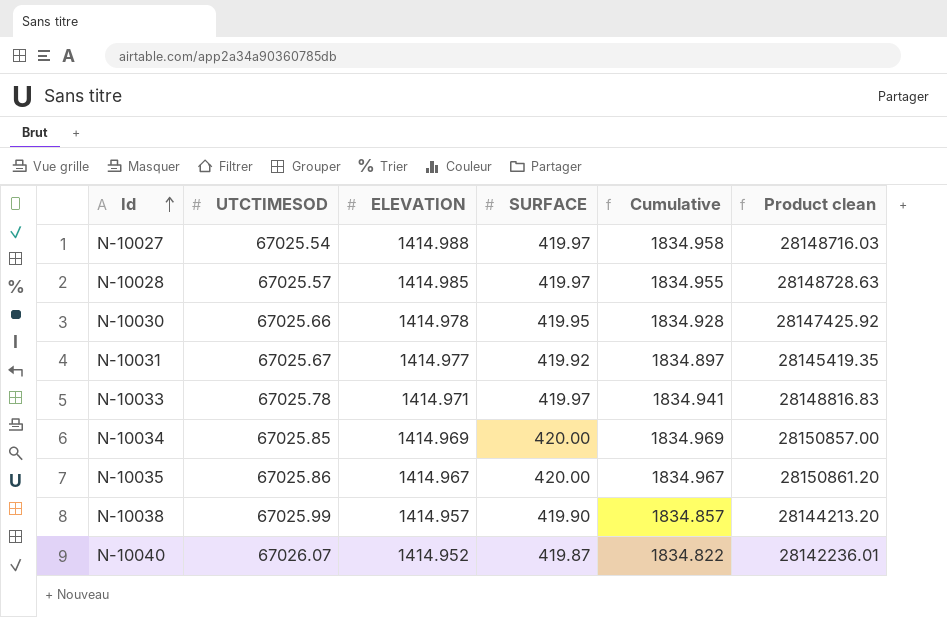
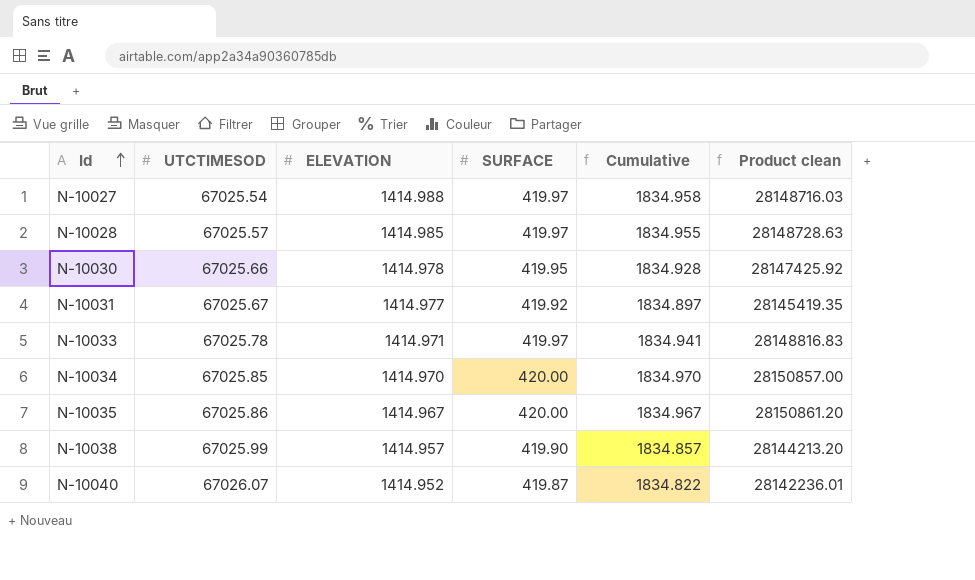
N-10034 | ELEVATION: 1414.969 -> 1414.970
N-10034 | Cumulative: 1834.969 -> 1834.970

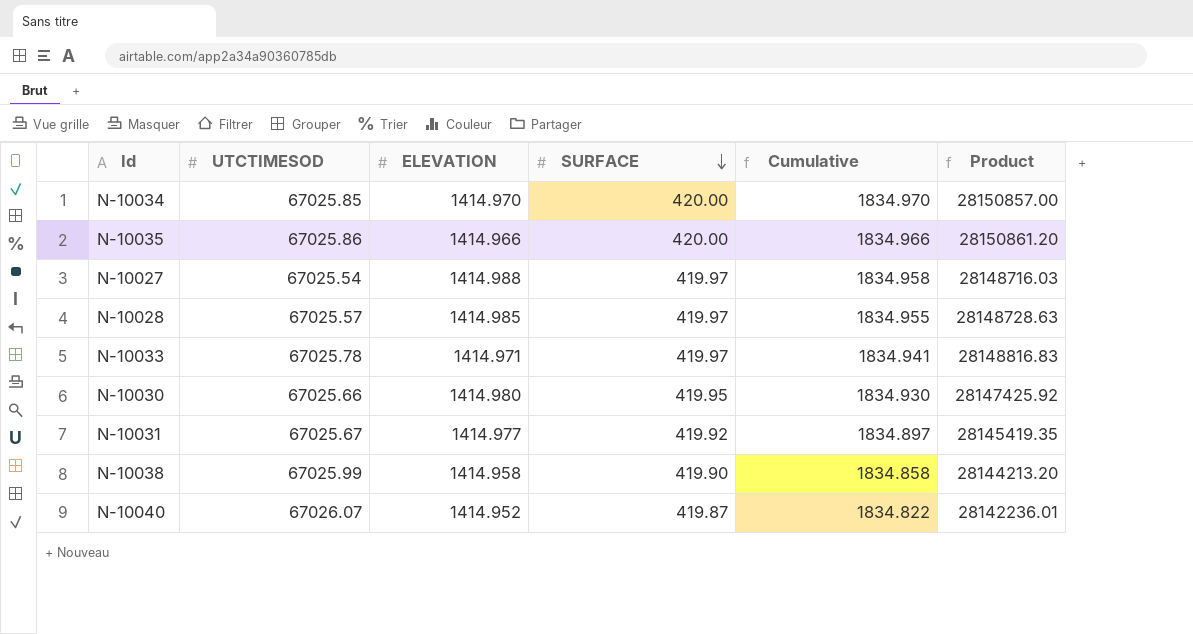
row order: Id ascending -> SURFACE descending
column name: Product clean -> Product
N-10035 | ELEVATION: 1414.967 -> 1414.966
N-10035 | Cumulative: 1834.967 -> 1834.966
N-10030 | ELEVATION: 1414.978 -> 1414.980
N-10030 | Cumulative: 1834.928 -> 1834.930
N-10038 | ELEVATION: 1414.957 -> 1414.958
N-10038 | Cumulative: 1834.857 -> 1834.858

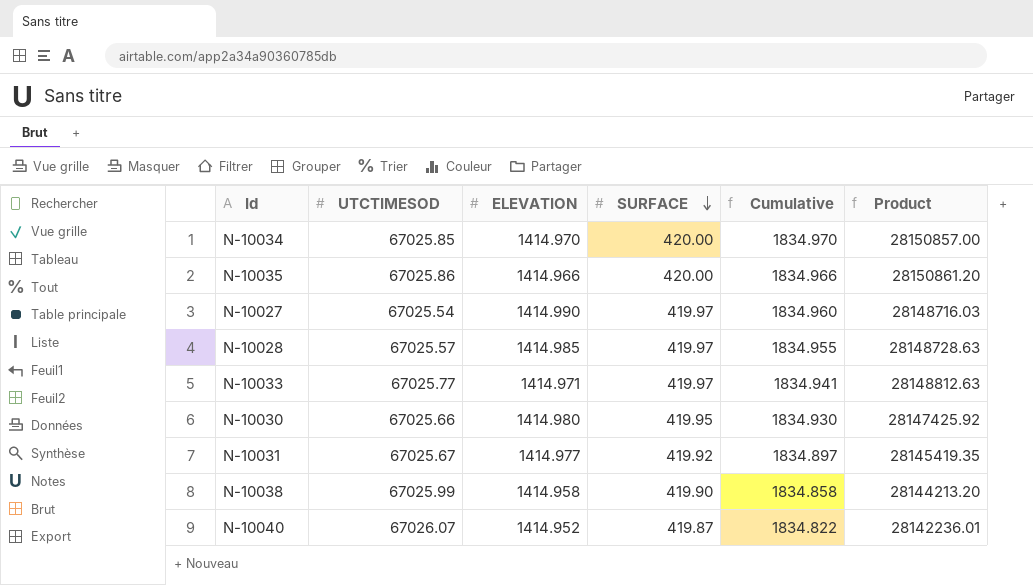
N-10027 | ELEVATION: 1414.988 -> 1414.990
N-10027 | Cumulative: 1834.958 -> 1834.960
N-10033 | UTCTIMESOD: 67025.78 -> 67025.77
N-10033 | Product: 28148816.83 -> 28148812.63

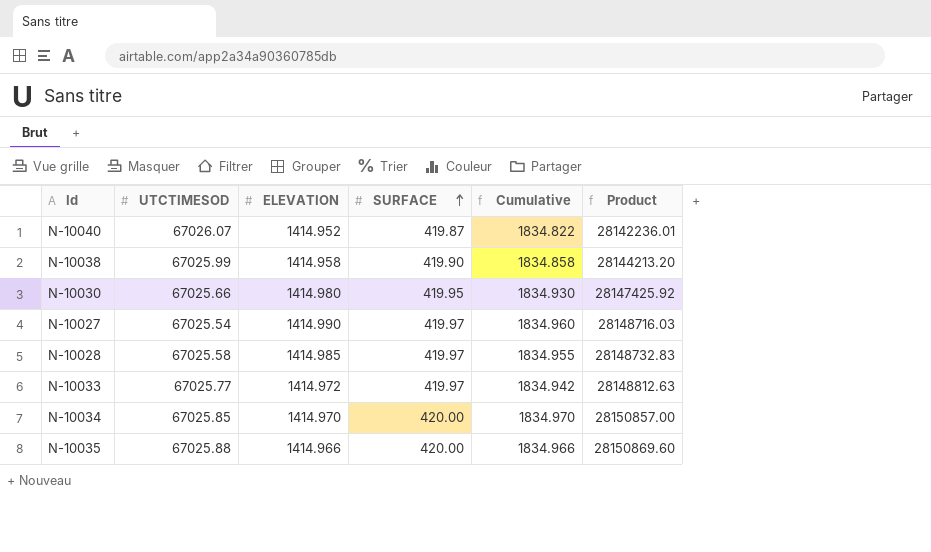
row order: SURFACE descending -> SURFACE ascending
row N-10031: 67025.67 | 1414.977 | 419.92 | 1834.897 | 28145419.35 -> none
N-10028 | UTCTIMESOD: 67025.57 -> 67025.58
N-10028 | Product: 28148728.63 -> 28148732.83
N-10033 | ELEVATION: 1414.971 -> 1414.972
N-10033 | Cumulative: 1834.941 -> 1834.942
N-10035 | UTCTIMESOD: 67025.86 -> 67025.88
N-10035 | Product: 28150861.20 -> 28150869.60

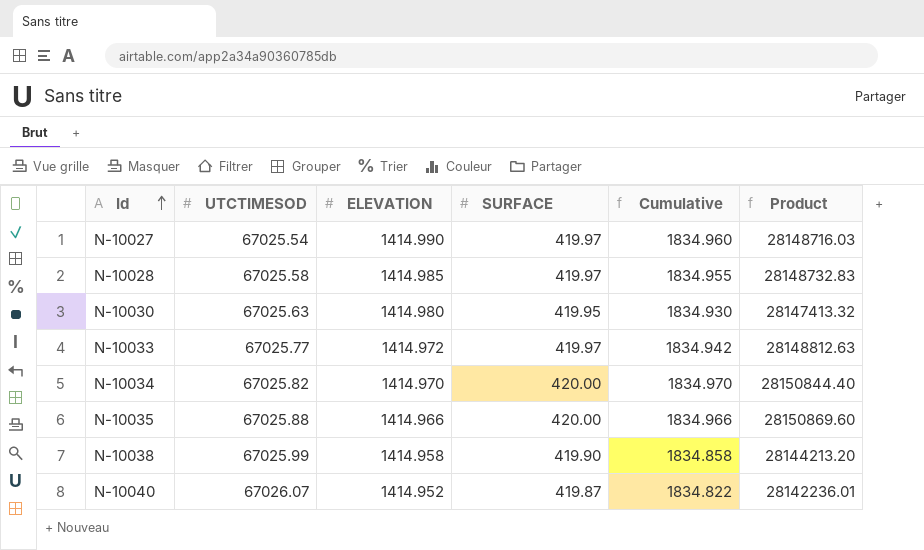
row order: SURFACE ascending -> Id ascending
N-10030 | UTCTIMESOD: 67025.66 -> 67025.63
N-10030 | Product: 28147425.92 -> 28147413.32
N-10034 | UTCTIMESOD: 67025.85 -> 67025.82
N-10034 | Product: 28150857.00 -> 28150844.40

